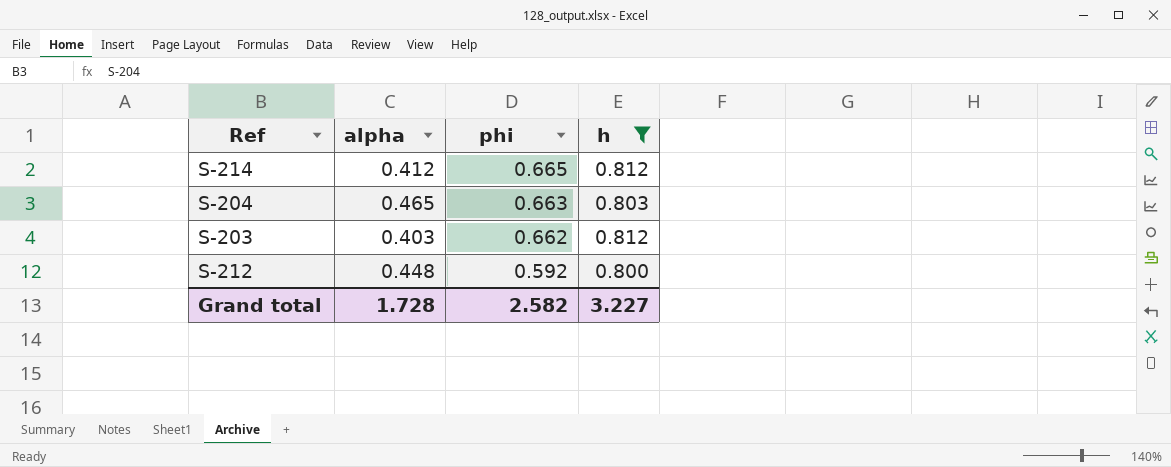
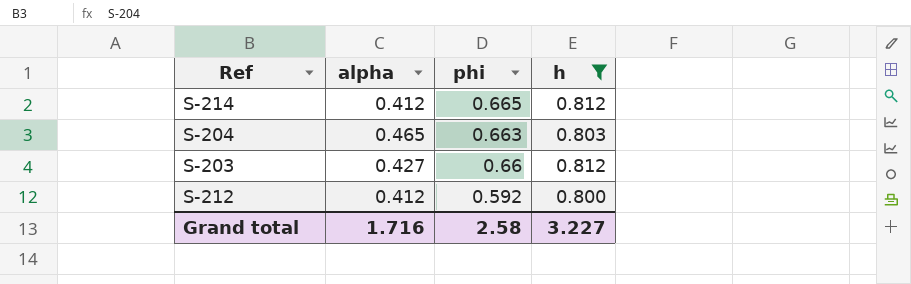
S-203 | alpha: 0.403 -> 0.427
S-203 | phi: 0.662 -> 0.66
S-212 | alpha: 0.448 -> 0.412
Grand total | alpha: 1.728 -> 1.716
Grand total | phi: 2.582 -> 2.58

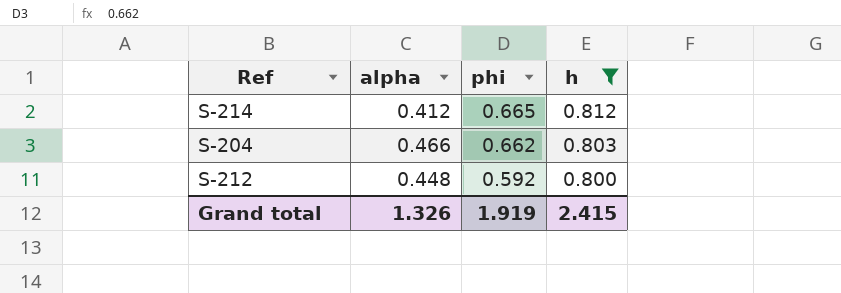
row S-203: 0.427 | 0.66 | 0.812 -> none
S-204 | alpha: 0.465 -> 0.466
S-204 | phi: 0.663 -> 0.662
S-212 | alpha: 0.412 -> 0.448
Grand total | alpha: 1.716 -> 1.326
Grand total | phi: 2.58 -> 1.919
Grand total | h: 3.227 -> 2.415

